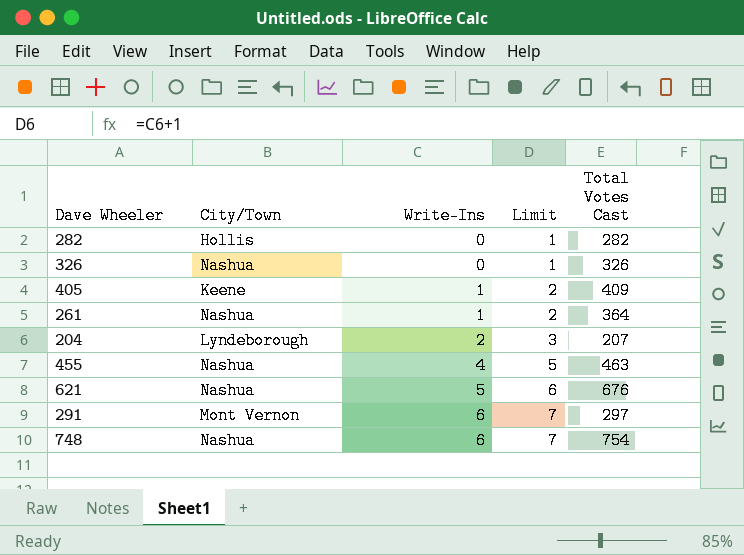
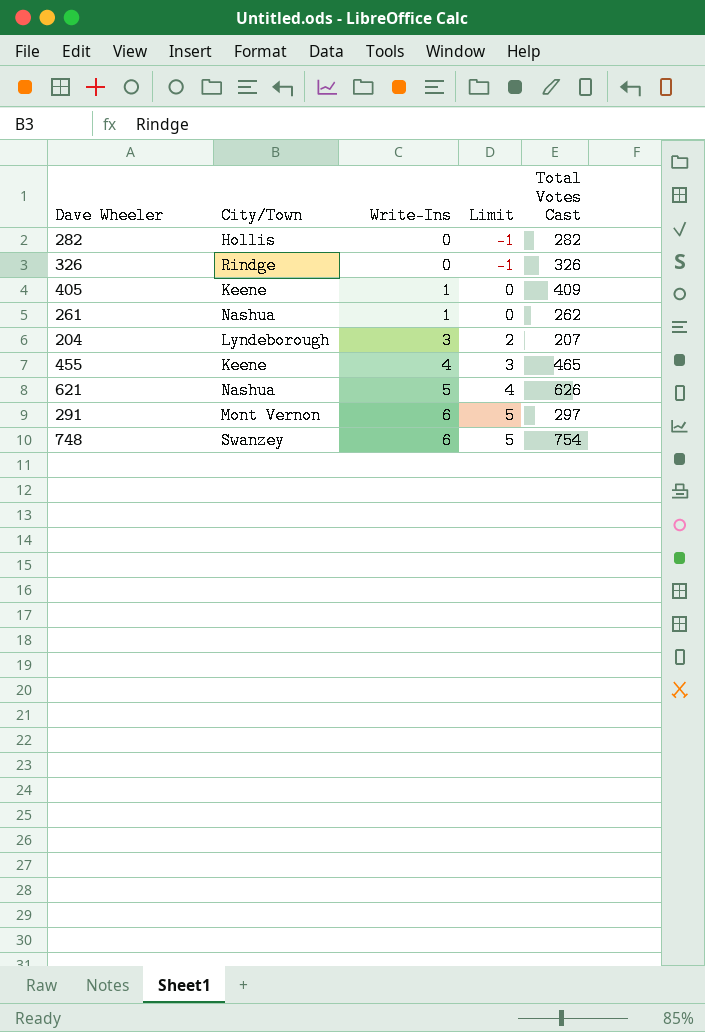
column Limit | formula: [Write-Ins] + 1 -> [Write-Ins] - 1
326 | City/Town: Nashua -> Rindge
261 | Total Votes Cast: 364 -> 262
204 | Write-Ins: 2 -> 3
455 | City/Town: Nashua -> Keene
455 | Total Votes Cast: 463 -> 465
621 | Total Votes Cast: 676 -> 626
748 | City/Town: Nashua -> Swanzey

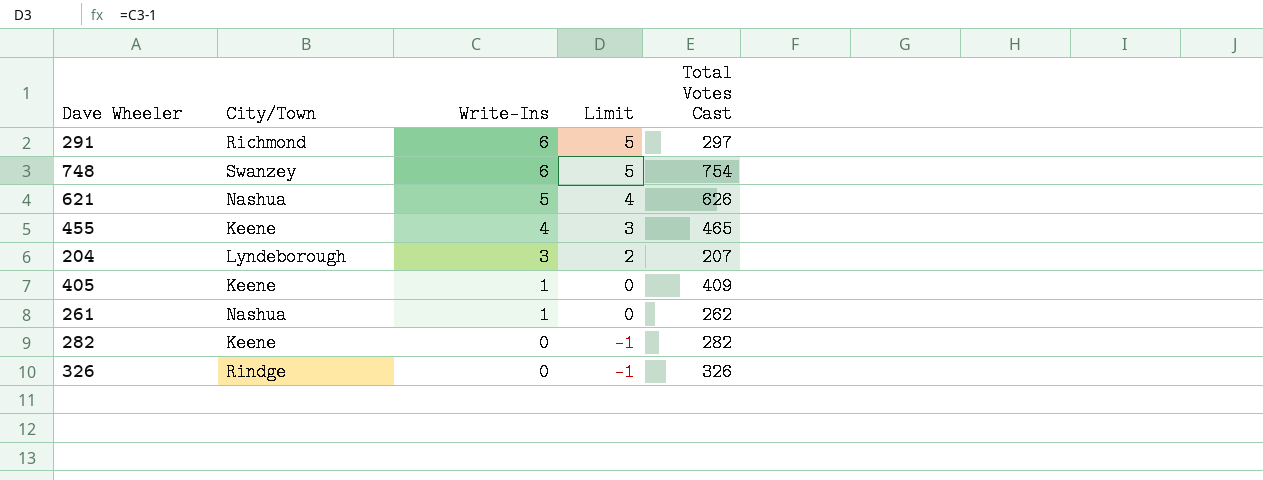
row order: Write-Ins ascending -> Write-Ins descending
291 | City/Town: Mont Vernon -> Richmond
282 | City/Town: Hollis -> Keene

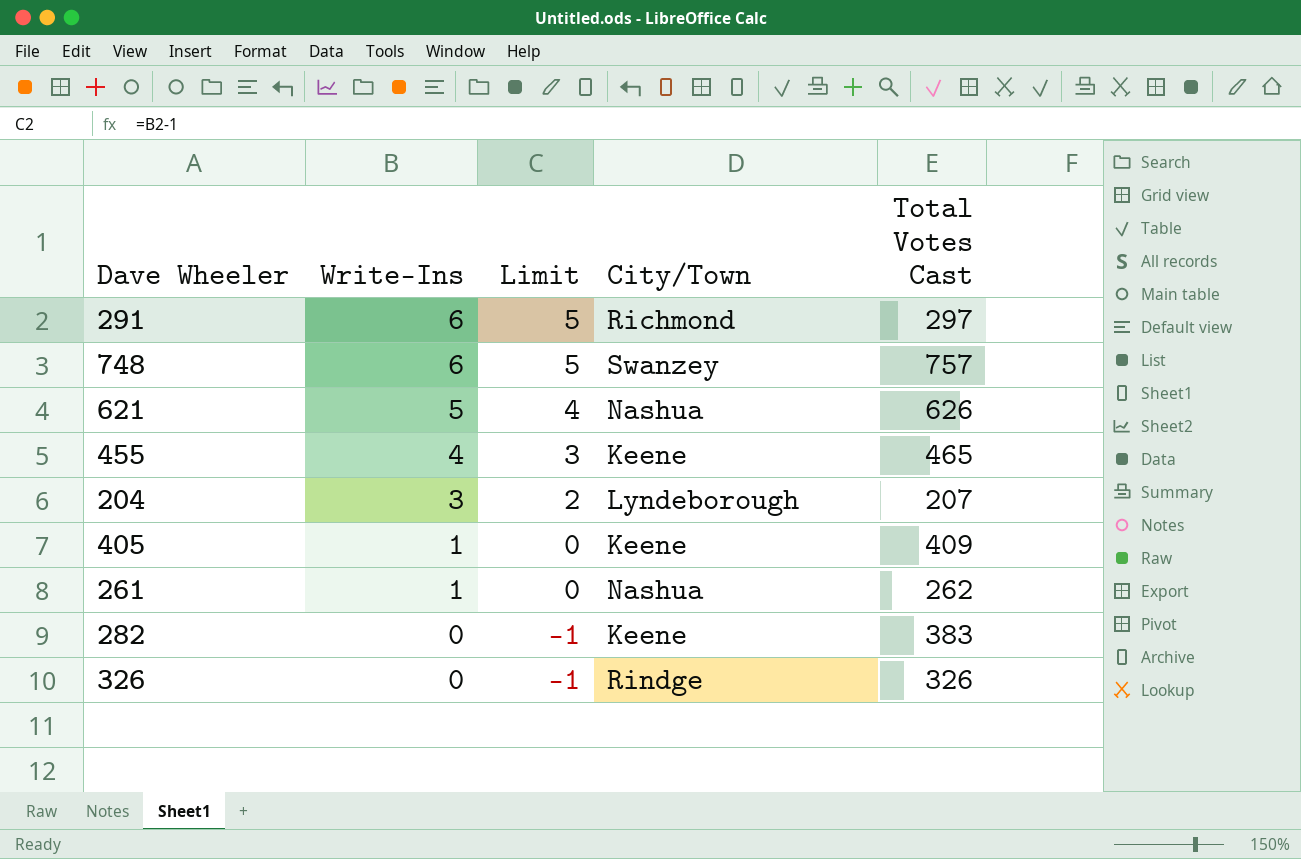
column City/Town | position: 2 -> 4
748 | Total Votes Cast: 754 -> 757
282 | Total Votes Cast: 282 -> 383

